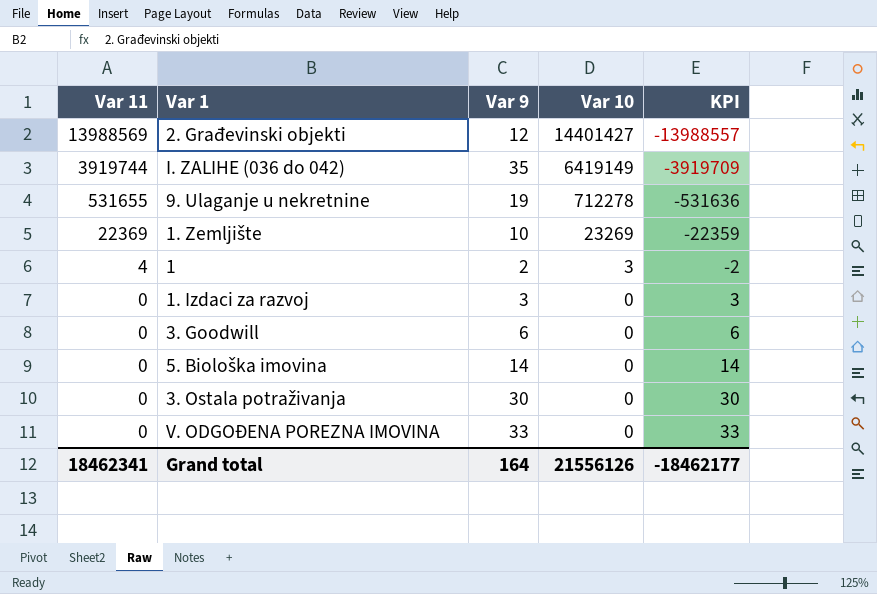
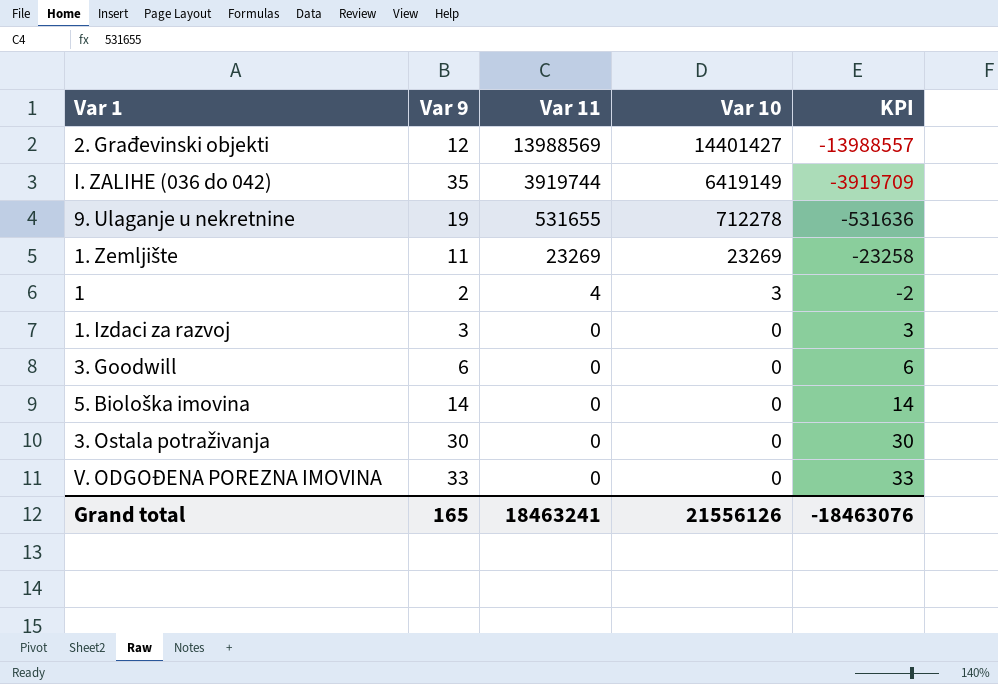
column Var 11 | position: 1 -> 3
1. Zemljište | Var 9: 10 -> 11
1. Zemljište | Var 11: 22369 -> 23269
1. Zemljište | KPI: -22359 -> -23258
Grand total | Var 9: 164 -> 165
Grand total | Var 11: 18462341 -> 18463241
Grand total | KPI: -18462177 -> -18463076

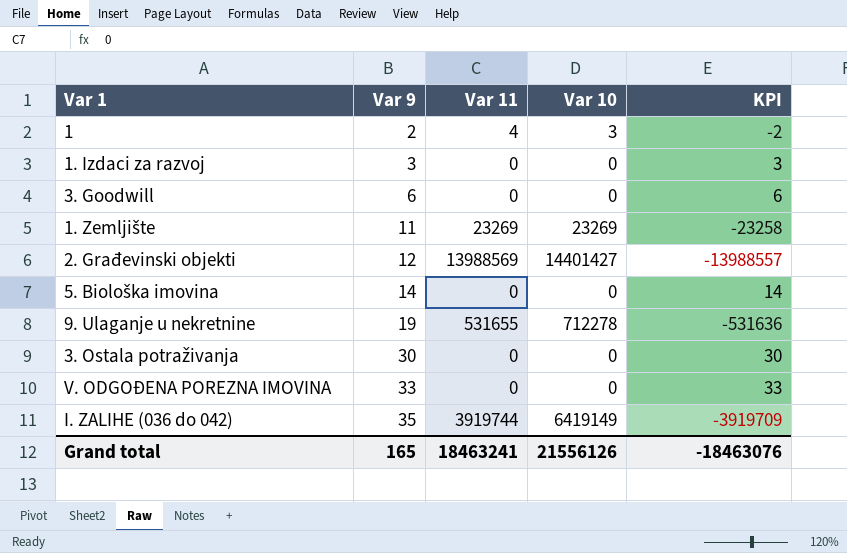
row order: Var 11 descending -> Var 9 ascending

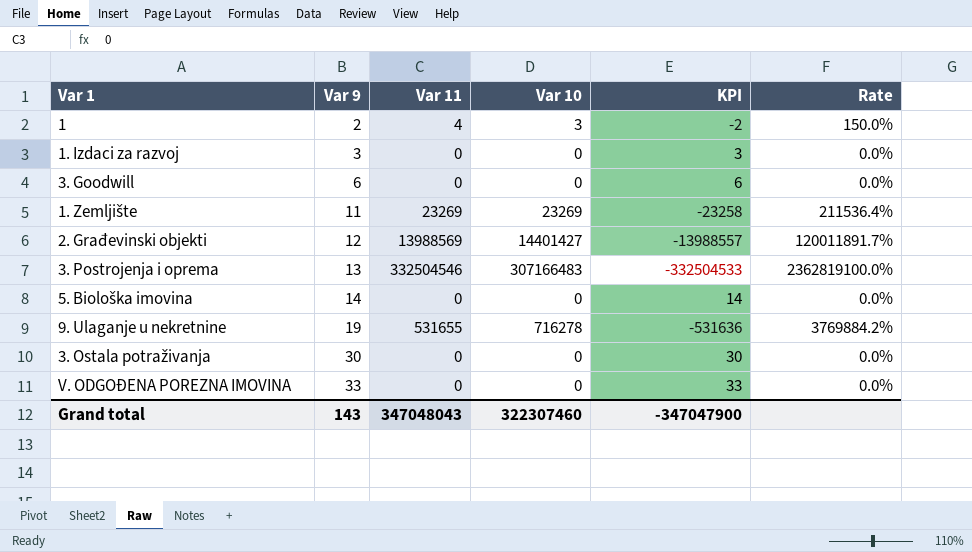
column Rate | formula: none -> [Var 10] / [Var 9]
row I. ZALIHE (036 do 042): 35 | 3919744 | 6419149 | -3919709 -> none
row 3. Postrojenja i oprema: none -> 13 | 332504546 | 307166483 | -332504533 | 2362819100.0%
9. Ulaganje u nekretnine | Var 10: 712278 -> 716278
Grand total | Var 9: 165 -> 143
Grand total | Var 11: 18463241 -> 347048043
Grand total | Var 10: 21556126 -> 322307460
Grand total | KPI: -18463076 -> -347047900

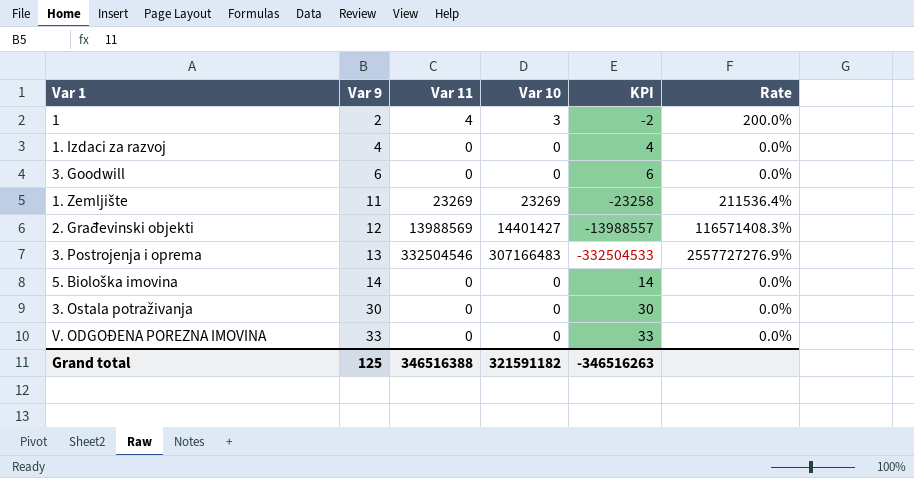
column Rate | formula: [Var 10] / [Var 9] -> [Var 11] / [Var 9]
row 9. Ulaganje u nekretnine: 19 | 531655 | 716278 | -531636 | 3769884.2% -> none
1. Izdaci za razvoj | Var 9: 3 -> 4
1. Izdaci za razvoj | KPI: 3 -> 4
Grand total | Var 9: 143 -> 125
Grand total | Var 11: 347048043 -> 346516388
Grand total | Var 10: 322307460 -> 321591182
Grand total | KPI: -347047900 -> -346516263

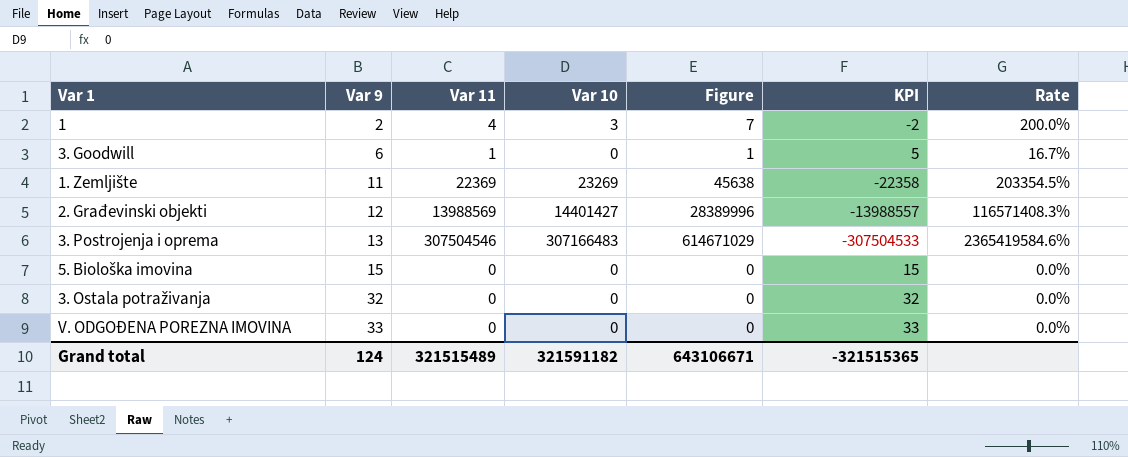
column Figure | formula: none -> [Var 11] + [Var 10]
row 1. Izdaci za razvoj: 4 | 0 | 0 | 4 | 0.0% -> none
3. Goodwill | Var 11: 0 -> 1
3. Goodwill | KPI: 6 -> 5
3. Goodwill | Rate: 0.0% -> 16.7%
1. Zemljište | Var 11: 23269 -> 22369
1. Zemljište | KPI: -23258 -> -22358
1. Zemljište | Rate: 211536.4% -> 203354.5%
3. Postrojenja i oprema | Var 11: 332504546 -> 307504546
3. Postrojenja i oprema | KPI: -332504533 -> -307504533
3. Postrojenja i oprema | Rate: 2557727276.9% -> 2365419584.6%
5. Biološka imovina | Var 9: 14 -> 15
5. Biološka imovina | KPI: 14 -> 15
3. Ostala potraživanja | Var 9: 30 -> 32
3. Ostala potraživanja | KPI: 30 -> 32
Grand total | Var 9: 125 -> 124
Grand total | Var 11: 346516388 -> 321515489
Grand total | KPI: -346516263 -> -321515365

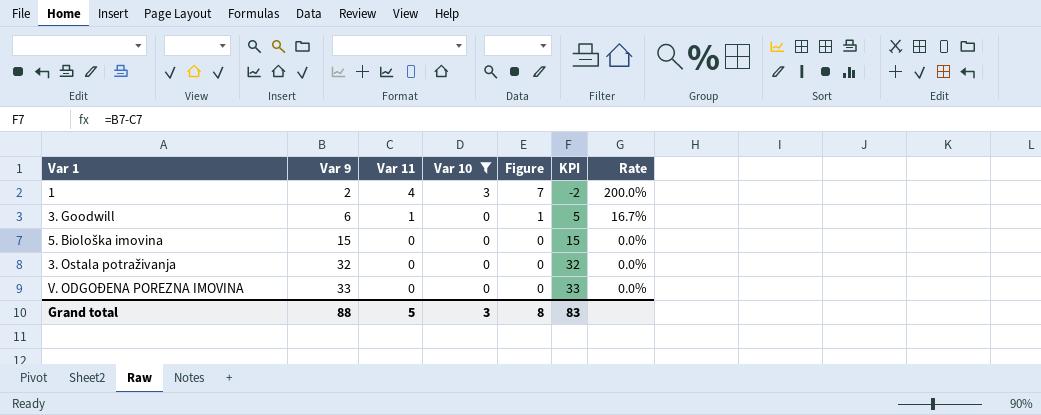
filter: none -> Var 10 <= 3
Grand total | Var 9: 124 -> 88
Grand total | Var 11: 321515489 -> 5
Grand total | Var 10: 321591182 -> 3
Grand total | Figure: 643106671 -> 8
Grand total | KPI: -321515365 -> 83

